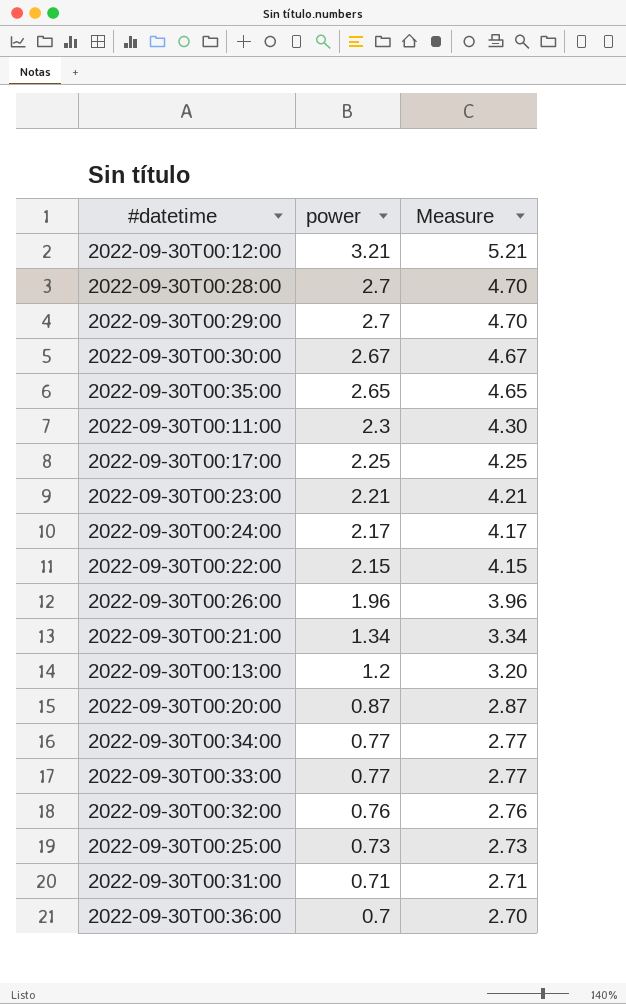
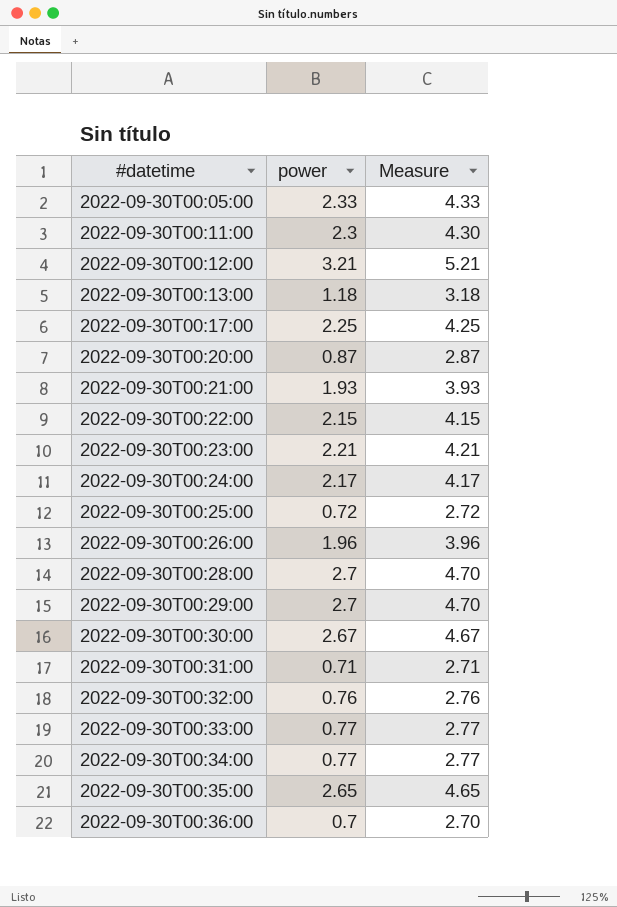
row order: power descending -> #datetime ascending
row 2022-09-30T00:05:00: none -> 2.33 | 4.33
2022-09-30T00:13:00 | power: 1.2 -> 1.18
2022-09-30T00:13:00 | Measure: 3.20 -> 3.18
2022-09-30T00:21:00 | power: 1.34 -> 1.93
2022-09-30T00:21:00 | Measure: 3.34 -> 3.93
2022-09-30T00:25:00 | power: 0.73 -> 0.72
2022-09-30T00:25:00 | Measure: 2.73 -> 2.72

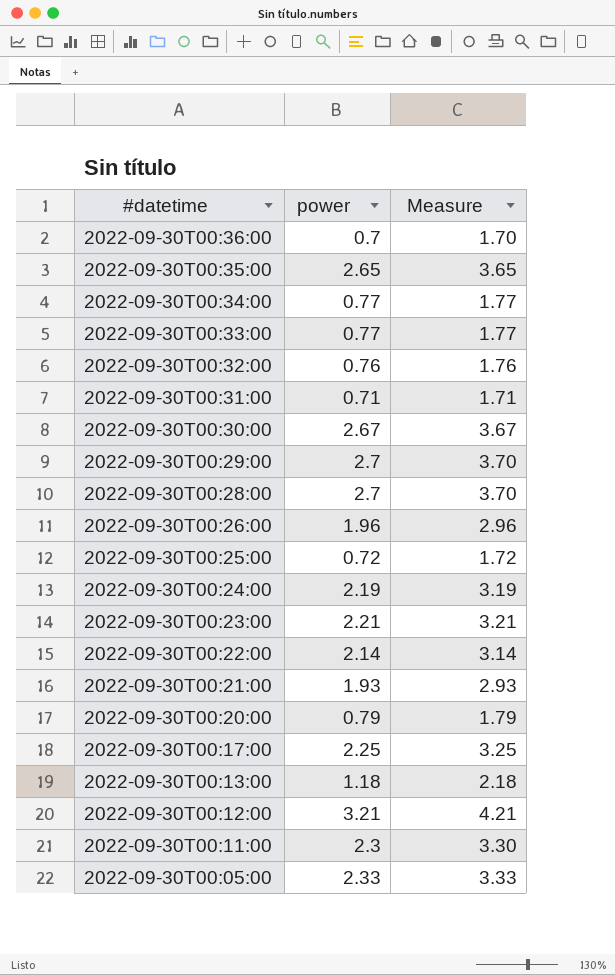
row order: #datetime ascending -> #datetime descending
column Measure | formula: [power] + 2 -> [power] + 1
2022-09-30T00:24:00 | power: 2.17 -> 2.19
2022-09-30T00:22:00 | power: 2.15 -> 2.14
2022-09-30T00:20:00 | power: 0.87 -> 0.79

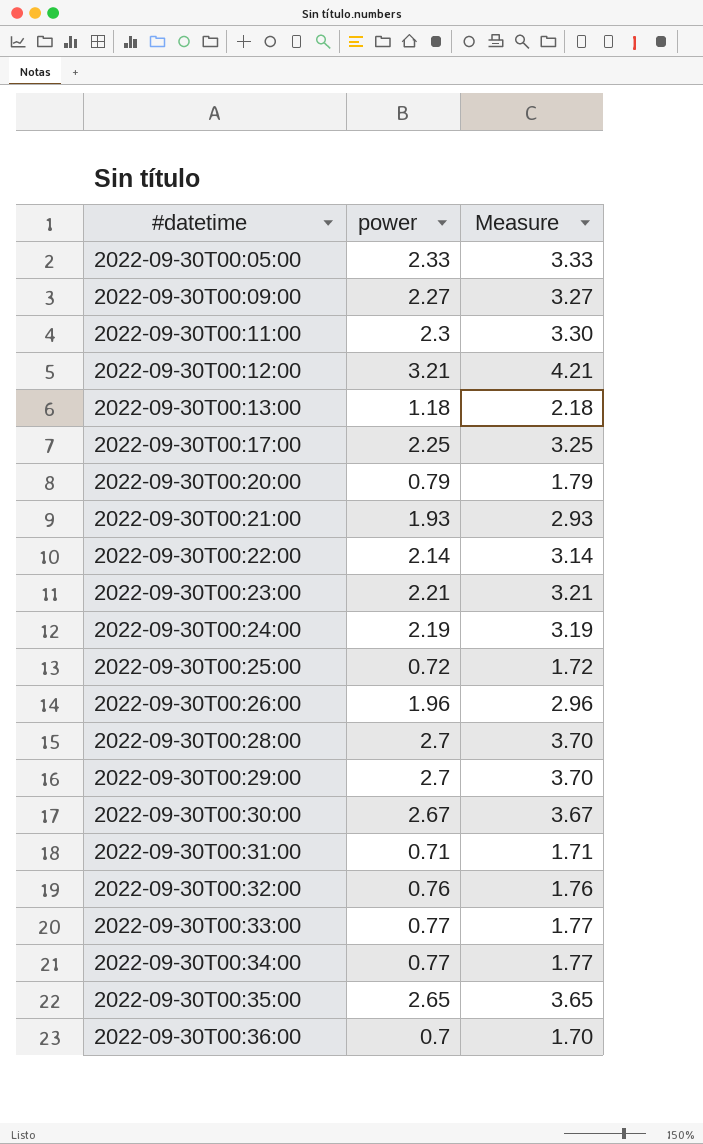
row order: #datetime descending -> #datetime ascending
row 2022-09-30T00:09:00: none -> 2.27 | 3.27

